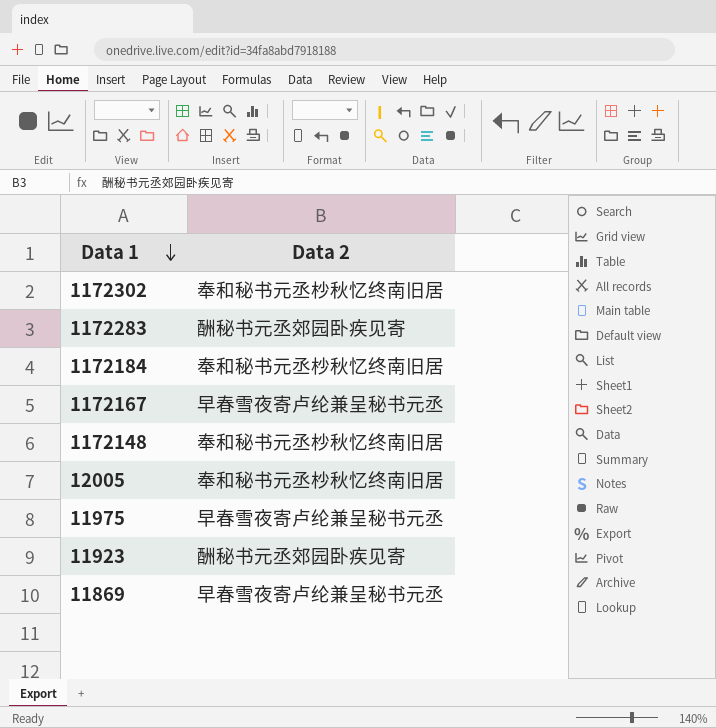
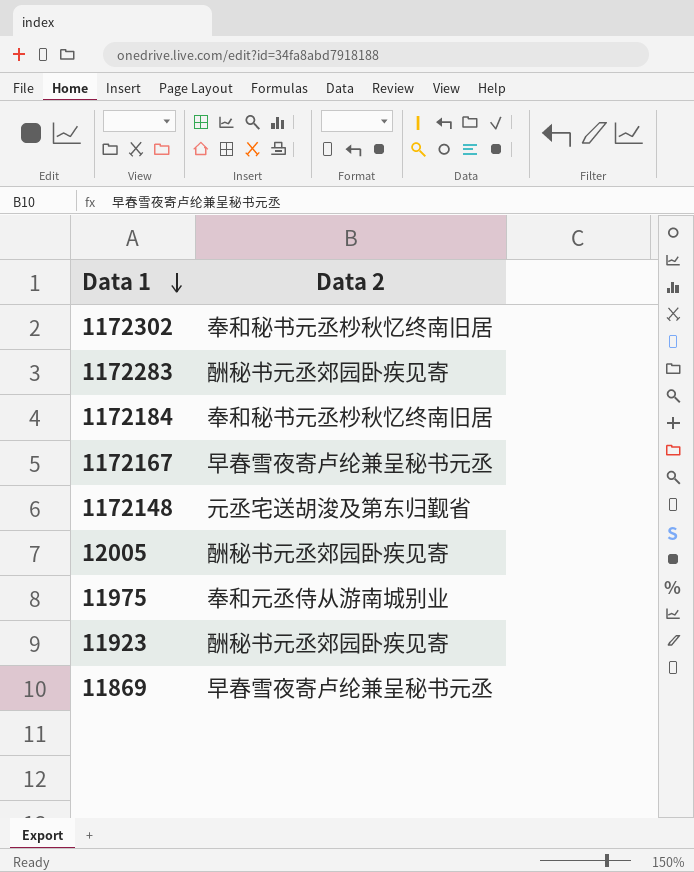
1172148 | Data 2: 奉和秘书元丞杪秋忆终南旧居 -> 元丞宅送胡浚及第东归觐省
12005 | Data 2: 奉和秘书元丞杪秋忆终南旧居 -> 酬秘书元丞郊园卧疾见寄
11975 | Data 2: 早春雪夜寄卢纶兼呈秘书元丞 -> 奉和元丞侍从游南城别业

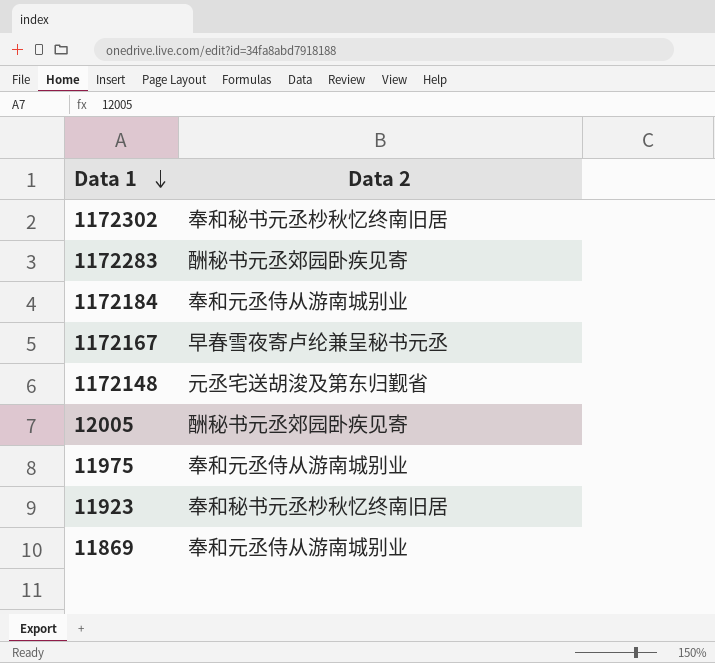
1172184 | Data 2: 奉和秘书元丞杪秋忆终南旧居 -> 奉和元丞侍从游南城别业
11923 | Data 2: 酬秘书元丞郊园卧疾见寄 -> 奉和秘书元丞杪秋忆终南旧居
11869 | Data 2: 早春雪夜寄卢纶兼呈秘书元丞 -> 奉和元丞侍从游南城别业

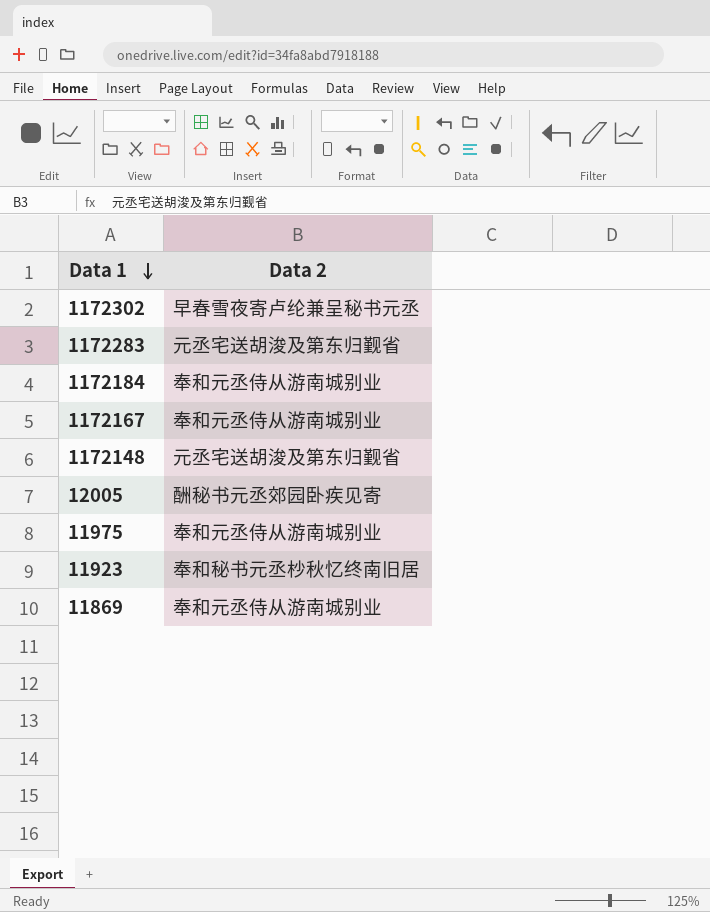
1172302 | Data 2: 奉和秘书元丞杪秋忆终南旧居 -> 早春雪夜寄卢纶兼呈秘书元丞
1172283 | Data 2: 酬秘书元丞郊园卧疾见寄 -> 元丞宅送胡浚及第东归觐省
1172167 | Data 2: 早春雪夜寄卢纶兼呈秘书元丞 -> 奉和元丞侍从游南城别业

